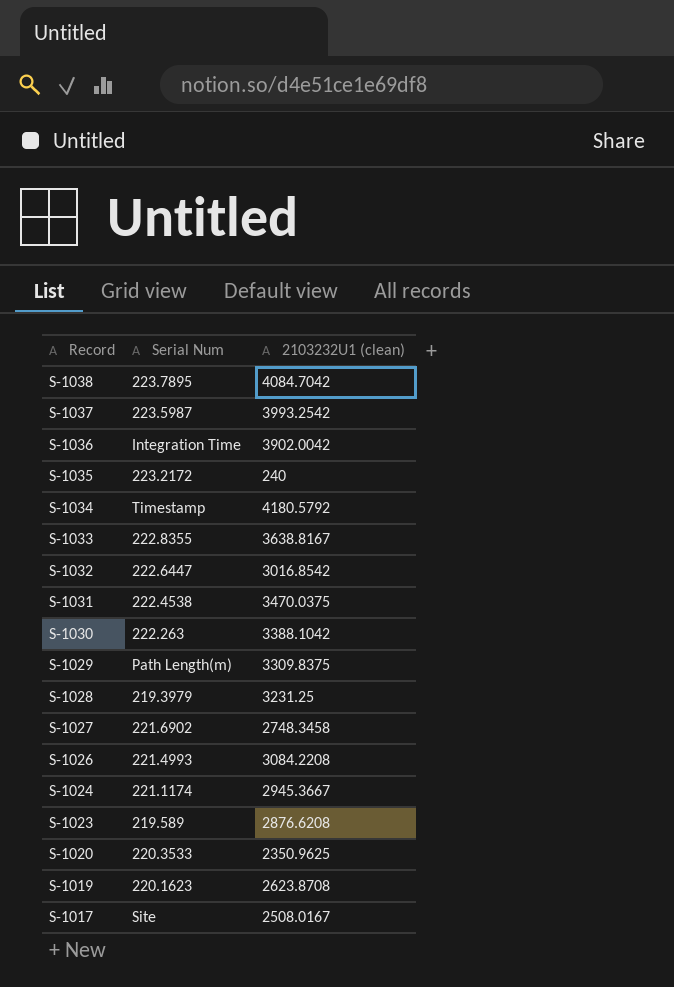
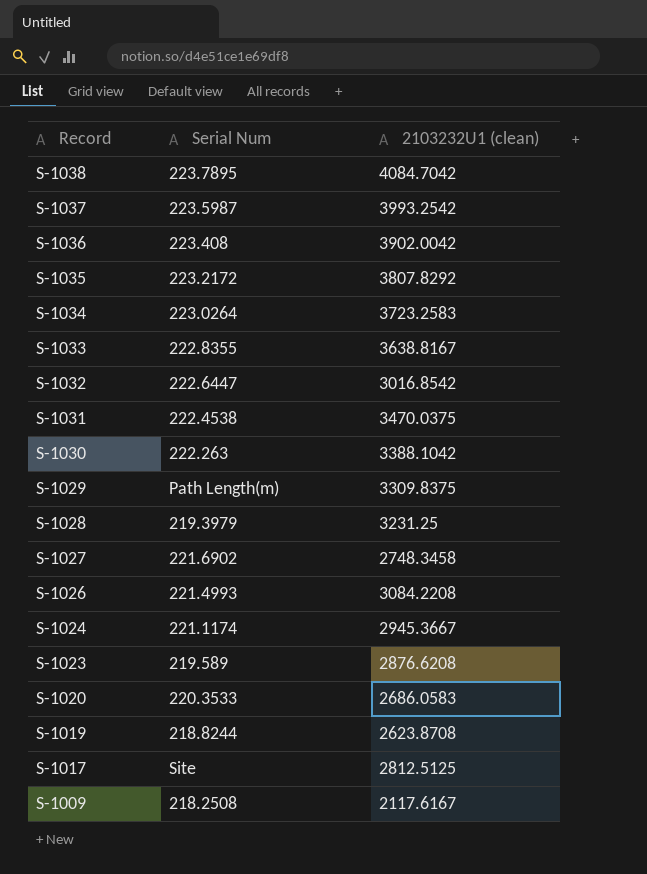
S-1036 | Serial Num: Integration Time -> 223.408
S-1035 | 2103232U1 (clean): 240 -> 3807.8292
S-1034 | Serial Num: Timestamp -> 223.0264
S-1034 | 2103232U1 (clean): 4180.5792 -> 3723.2583
S-1020 | 2103232U1 (clean): 2350.9625 -> 2686.0583
S-1019 | Serial Num: 220.1623 -> 218.8244
S-1017 | 2103232U1 (clean): 2508.0167 -> 2812.5125
row S-1009: none -> 218.2508 | 2117.6167

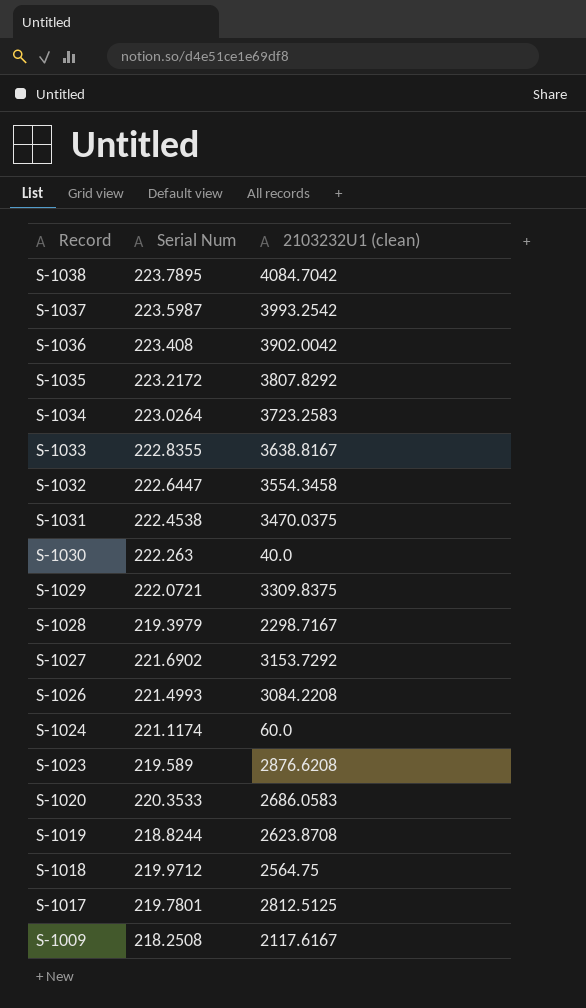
S-1032 | 2103232U1 (clean): 3016.8542 -> 3554.3458
S-1030 | 2103232U1 (clean): 3388.1042 -> 40.0
S-1029 | Serial Num: Path Length(m) -> 222.0721
S-1028 | 2103232U1 (clean): 3231.25 -> 2298.7167
S-1027 | 2103232U1 (clean): 2748.3458 -> 3153.7292
S-1024 | 2103232U1 (clean): 2945.3667 -> 60.0
row S-1018: none -> 219.9712 | 2564.75
S-1017 | Serial Num: Site -> 219.7801

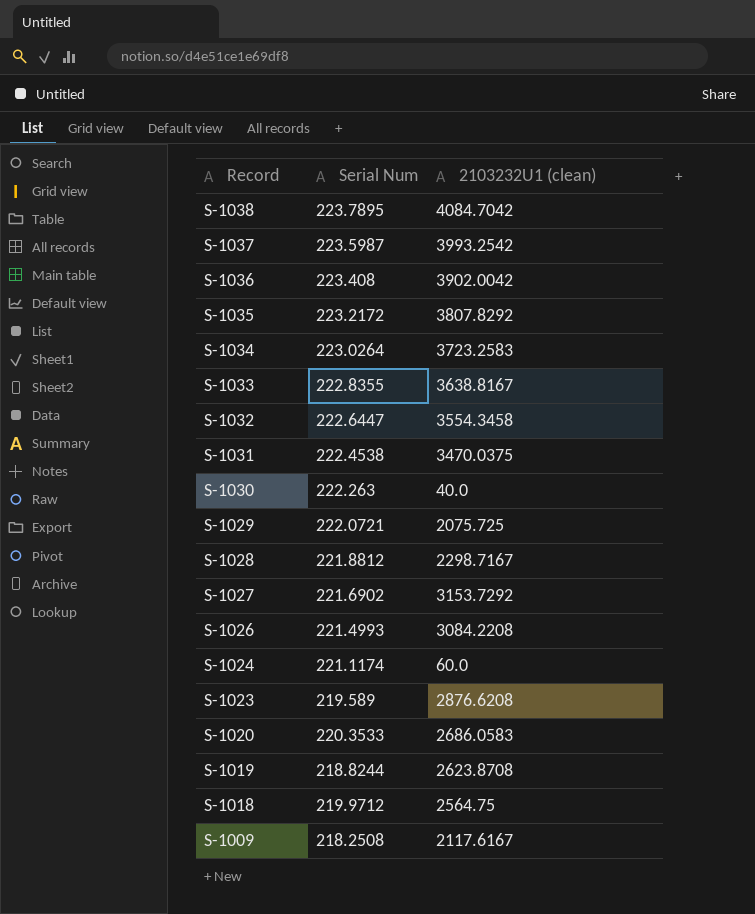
row S-1017: 219.7801 | 2812.5125 -> none
S-1029 | 2103232U1 (clean): 3309.8375 -> 2075.725
S-1028 | Serial Num: 219.3979 -> 221.8812

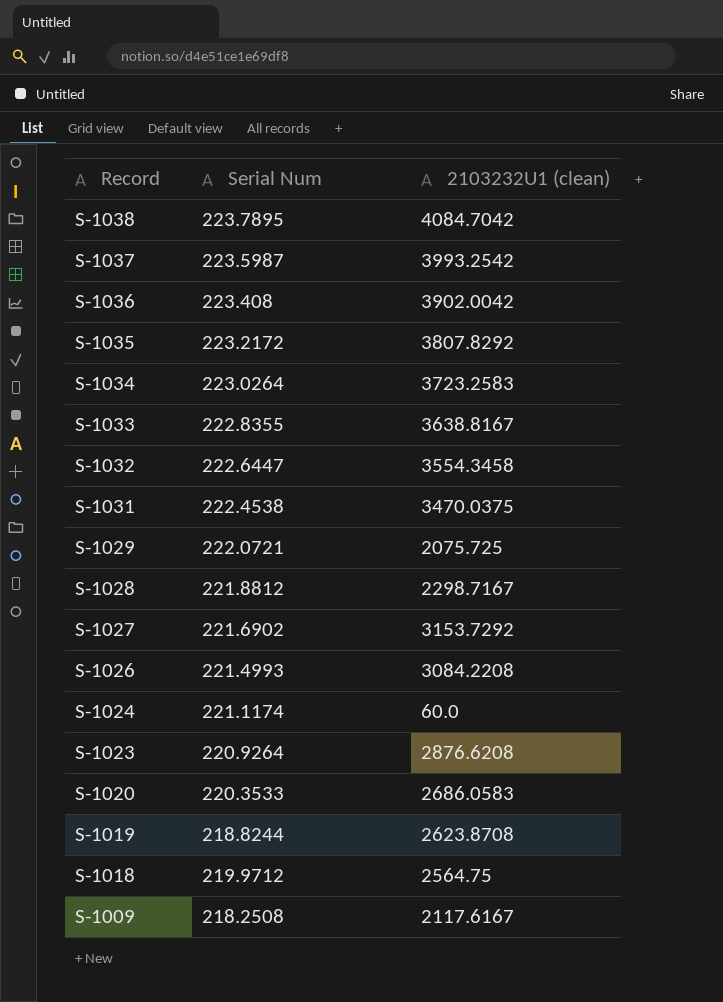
row S-1030: 222.263 | 40.0 -> none
S-1023 | Serial Num: 219.589 -> 220.9264

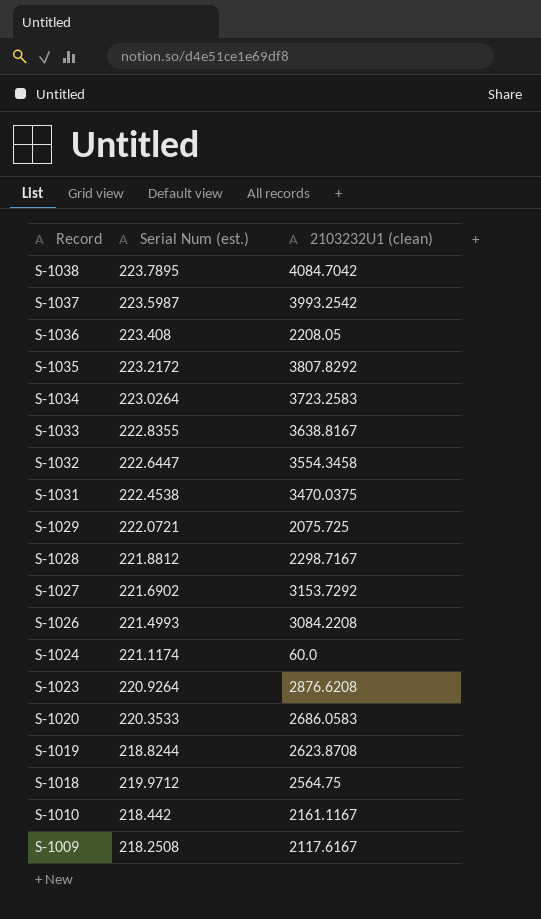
column name: Serial Num -> Serial Num (est.)
S-1036 | 2103232U1 (clean): 3902.0042 -> 2208.05
row S-1010: none -> 218.442 | 2161.1167

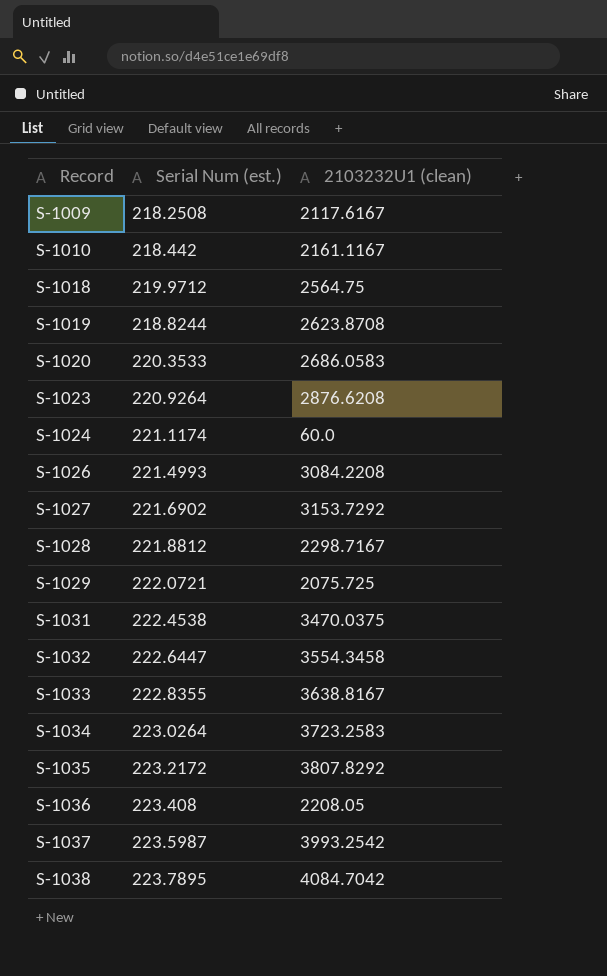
row order: Record descending -> Record ascending

